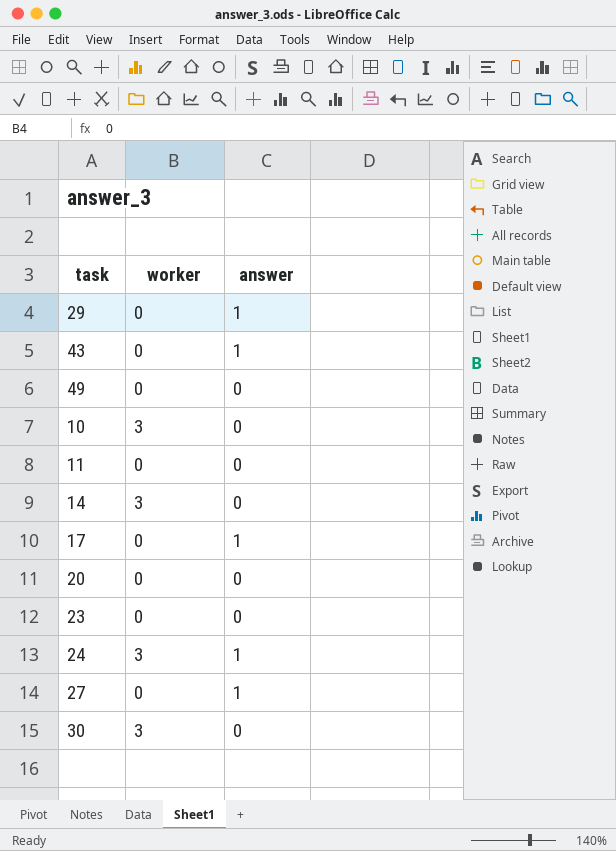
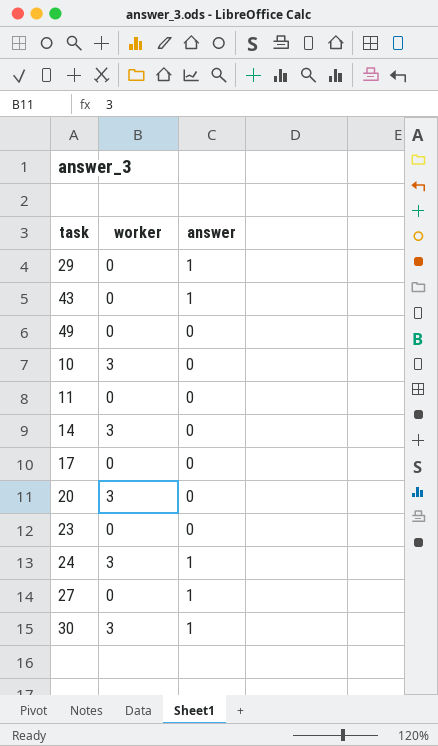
17 | answer: 1 -> 0
20 | worker: 0 -> 3
30 | answer: 0 -> 1

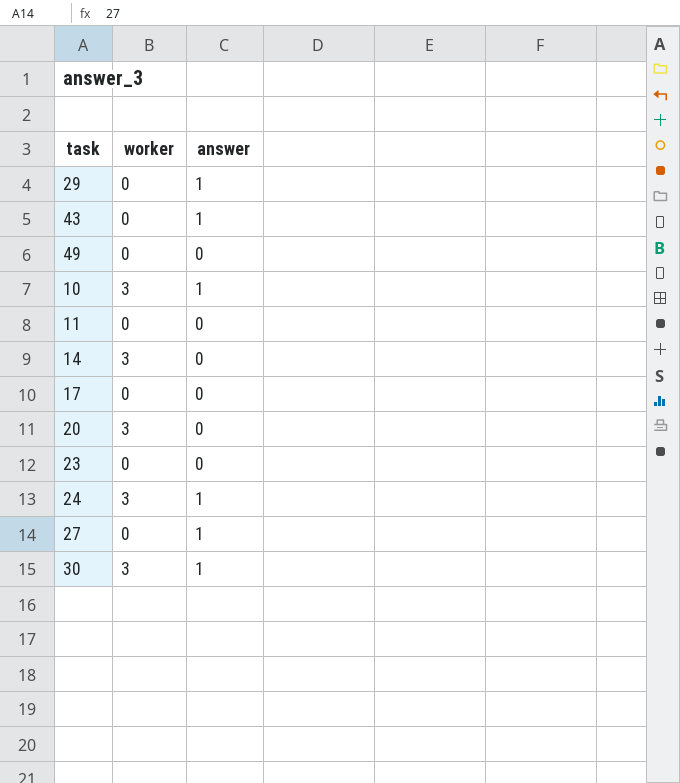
10 | answer: 0 -> 1

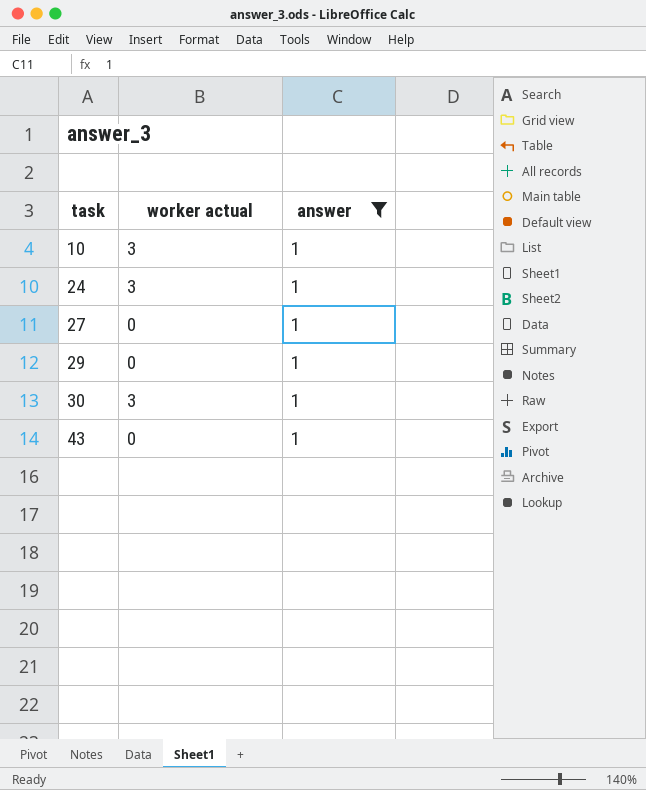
filter: none -> answer = 1
row order: none -> task ascending
column name: worker -> worker actual

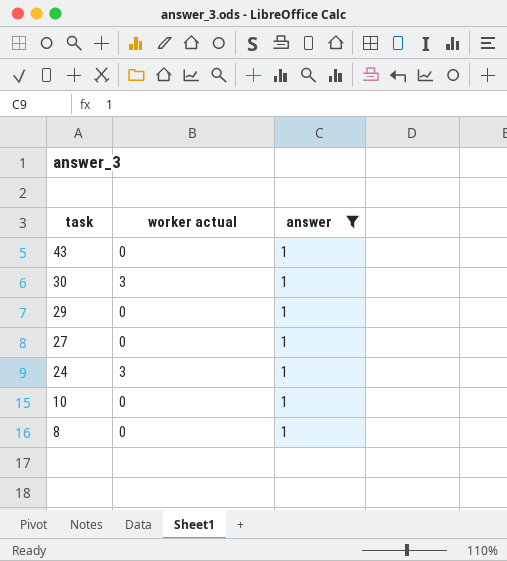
row order: task ascending -> task descending
10 | worker actual: 3 -> 0
row 8: none -> 0 | 1

